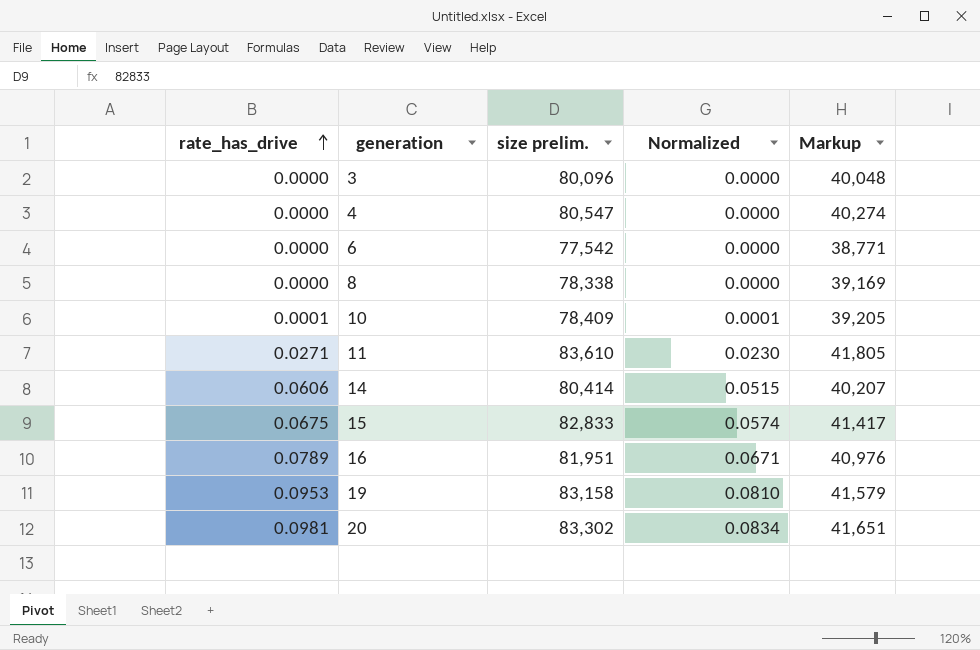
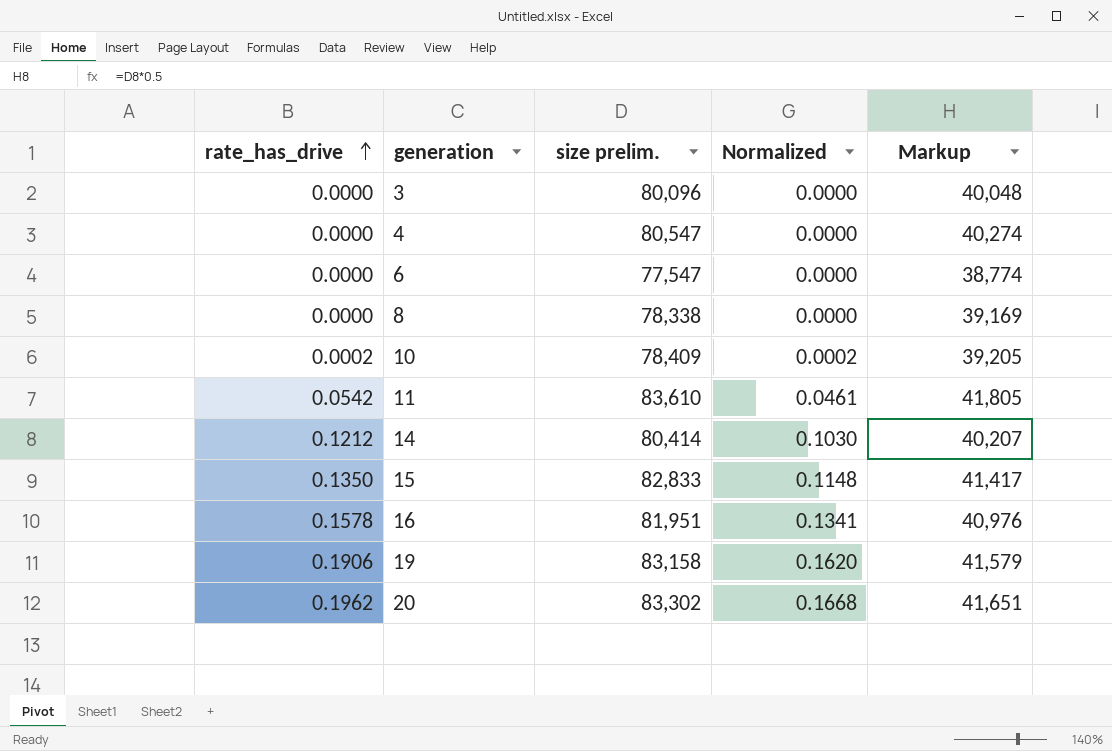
6 | size prelim.: 77,542 -> 77,547
6 | Markup: 38,771 -> 38,774
10 | rate_has_drive: 0.0001 -> 0.0002
10 | Normalized: 0.0001 -> 0.0002
11 | rate_has_drive: 0.0271 -> 0.0542
11 | Normalized: 0.0230 -> 0.0461
14 | rate_has_drive: 0.0606 -> 0.1212
14 | Normalized: 0.0515 -> 0.1030
15 | rate_has_drive: 0.0675 -> 0.1350
15 | Normalized: 0.0574 -> 0.1148
16 | rate_has_drive: 0.0789 -> 0.1578
16 | Normalized: 0.0671 -> 0.1341
19 | rate_has_drive: 0.0953 -> 0.1906
19 | Normalized: 0.0810 -> 0.1620
20 | rate_has_drive: 0.0981 -> 0.1962
20 | Normalized: 0.0834 -> 0.1668

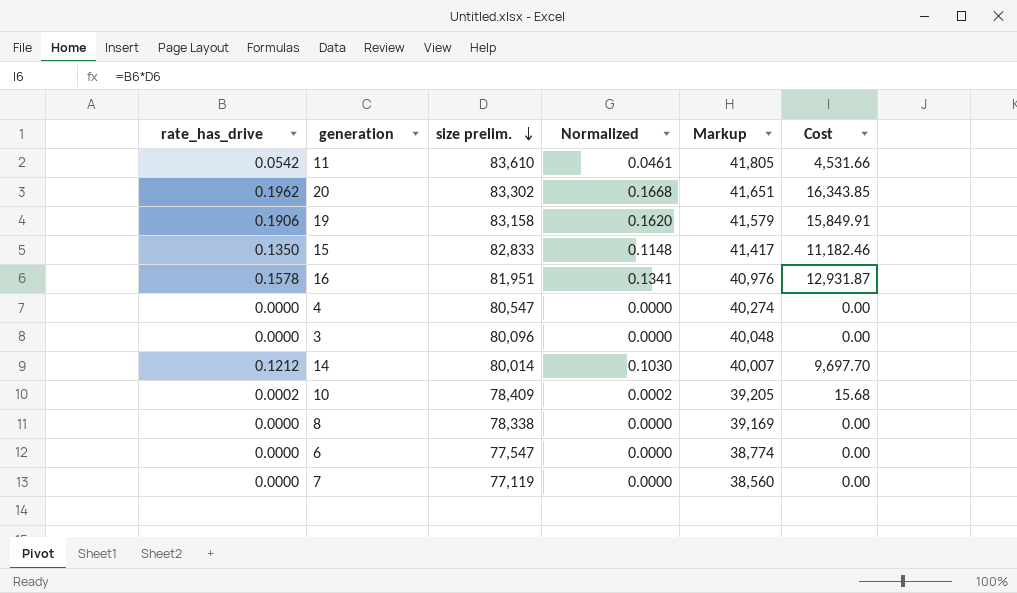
row order: rate_has_drive ascending -> size prelim. descending
column Cost | formula: none -> [rate_has_drive] * [size prelim.]
14 | size prelim.: 80,414 -> 80,014
14 | Markup: 40,207 -> 40,007
row 7: none -> 0.0000 | 77,119 | 0.0000 | 38,560 | 0.00

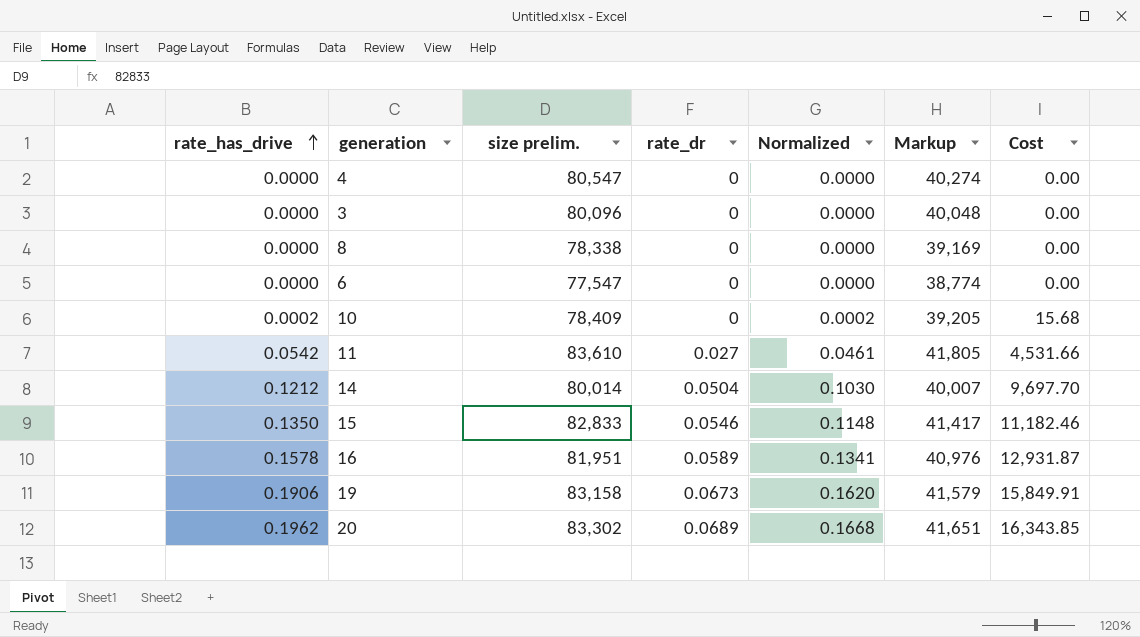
row order: size prelim. descending -> rate_has_drive ascending
column rate_dr | position: none -> 4
row 7: 0.0000 | 77,119 | 0.0000 | 38,560 | 0.00 -> none

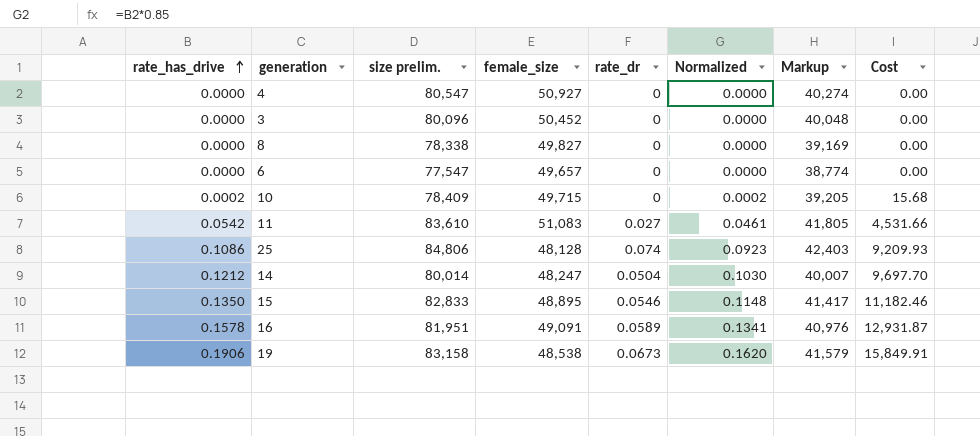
column female_size | position: none -> 4
row 20: 0.1962 | 83,302 | 0.0689 | 0.1668 | 41,651 | 16,343.85 -> none
row 25: none -> 0.1086 | 84,806 | 48,128 | 0.074 | 0.0923 | 42,403 | 9,209.93

